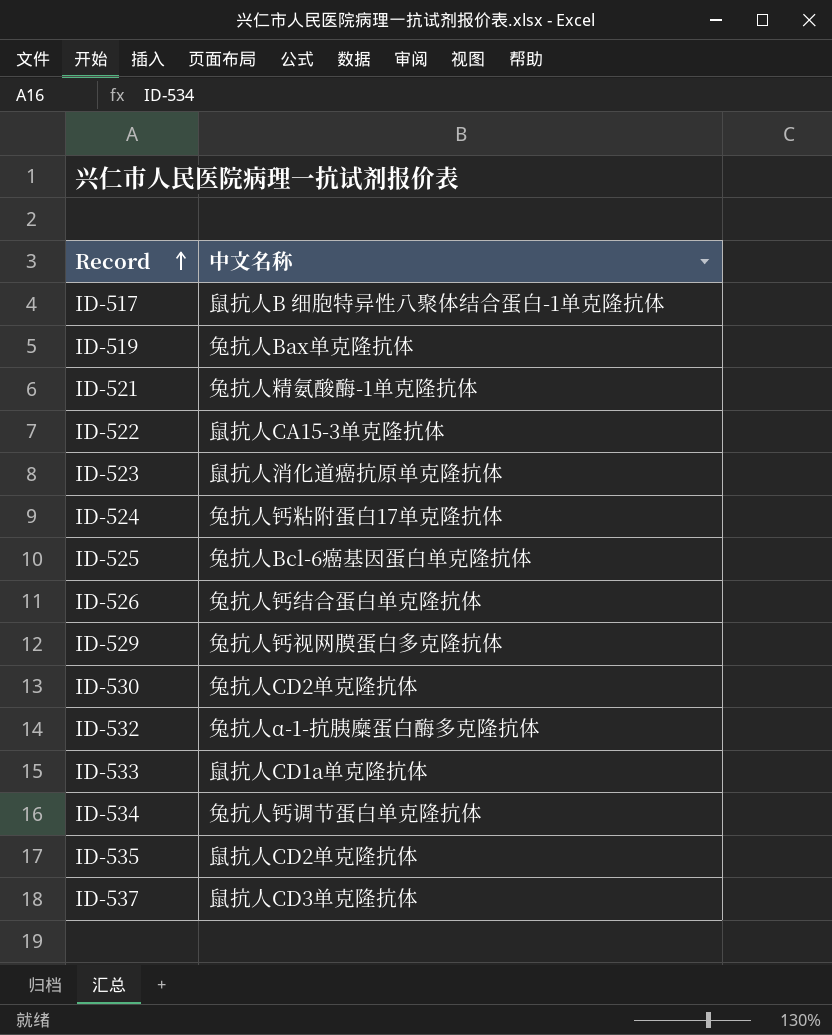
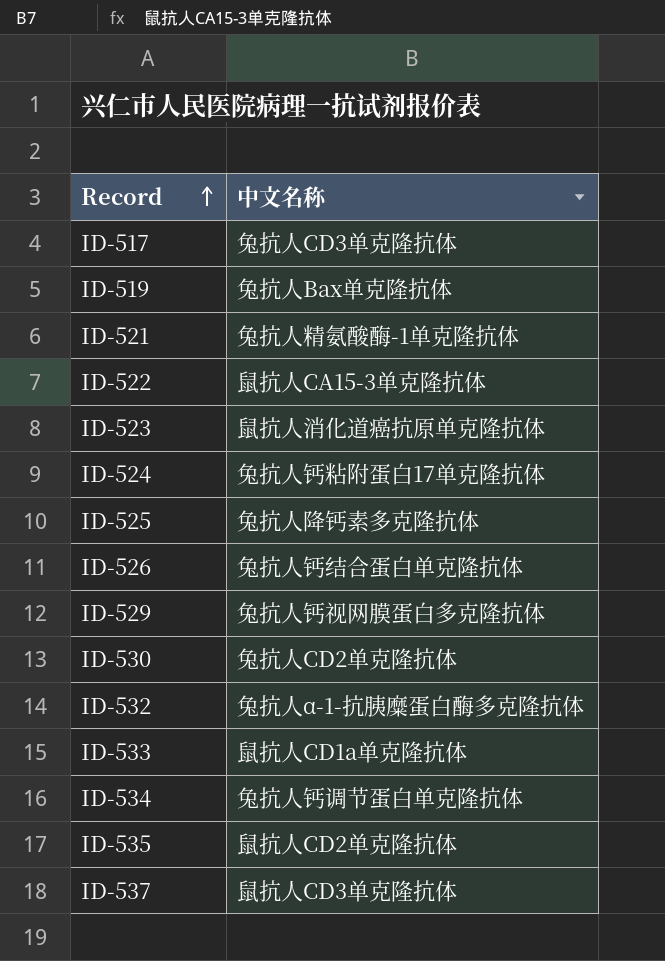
ID-517 | 中文名称: 鼠抗人B 细胞特异性八聚体结合蛋白-1单克隆抗体 -> 兔抗人CD3单克隆抗体
ID-525 | 中文名称: 兔抗人Bcl-6癌基因蛋白单克隆抗体 -> 兔抗人降钙素多克隆抗体

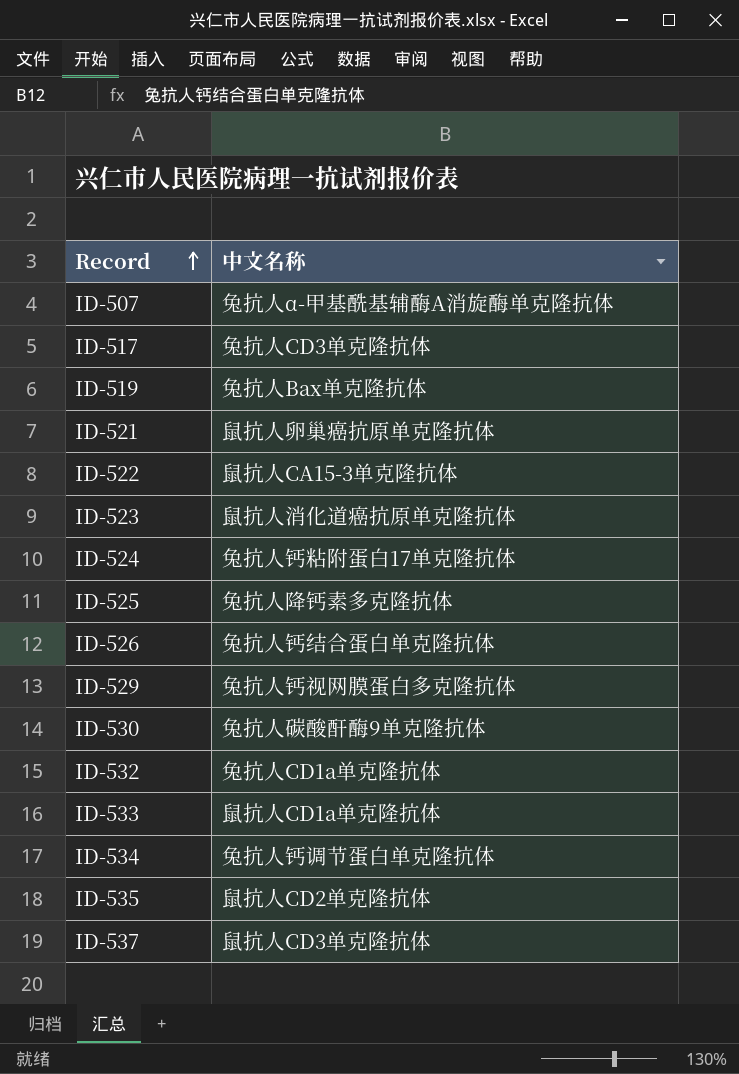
row ID-507: none -> 兔抗人α-甲基酰基辅酶A消旋酶单克隆抗体
ID-521 | 中文名称: 兔抗人精氨酸酶-1单克隆抗体 -> 鼠抗人卵巢癌抗原单克隆抗体
ID-530 | 中文名称: 兔抗人CD2单克隆抗体 -> 兔抗人碳酸酐酶9单克隆抗体
ID-532 | 中文名称: 兔抗人α-1-抗胰糜蛋白酶多克隆抗体 -> 兔抗人CD1a单克隆抗体

